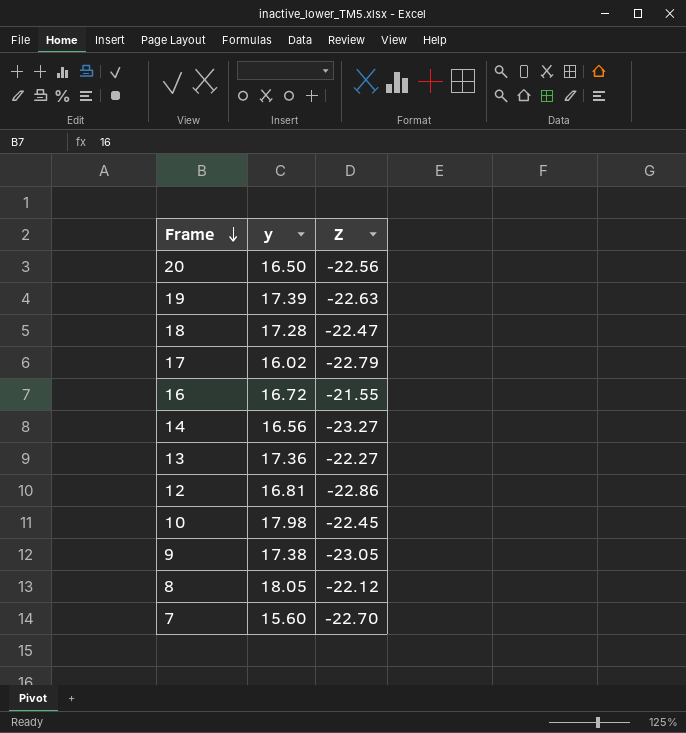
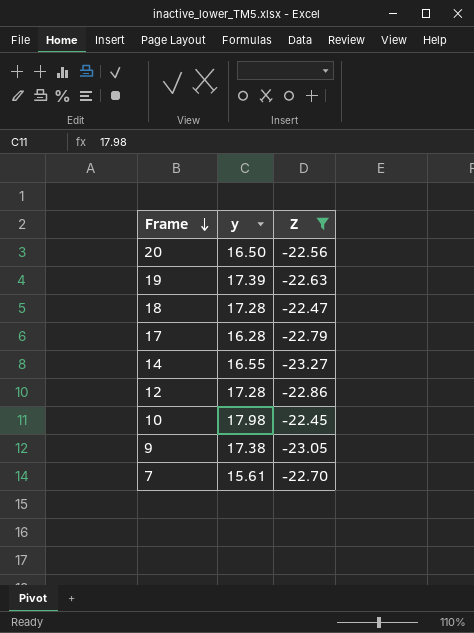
filter: none -> Z <= -22.45
17 | y: 16.02 -> 16.28
14 | y: 16.56 -> 16.55
12 | y: 16.81 -> 17.28
7 | y: 15.60 -> 15.61

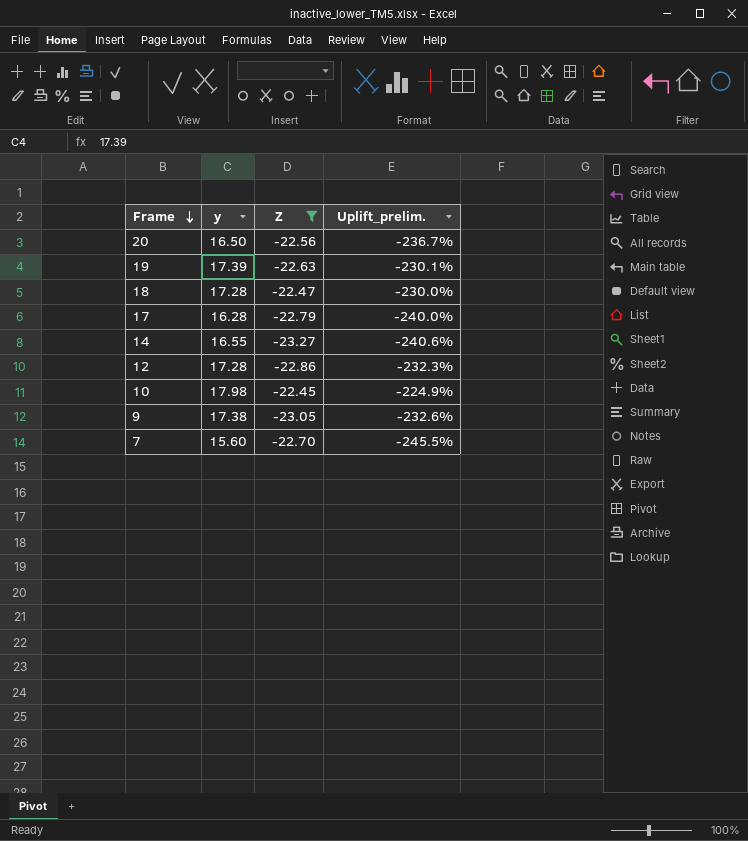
column Uplift_prelim. | formula: none -> ([Z] - [y]) / [y]
7 | y: 15.61 -> 15.60

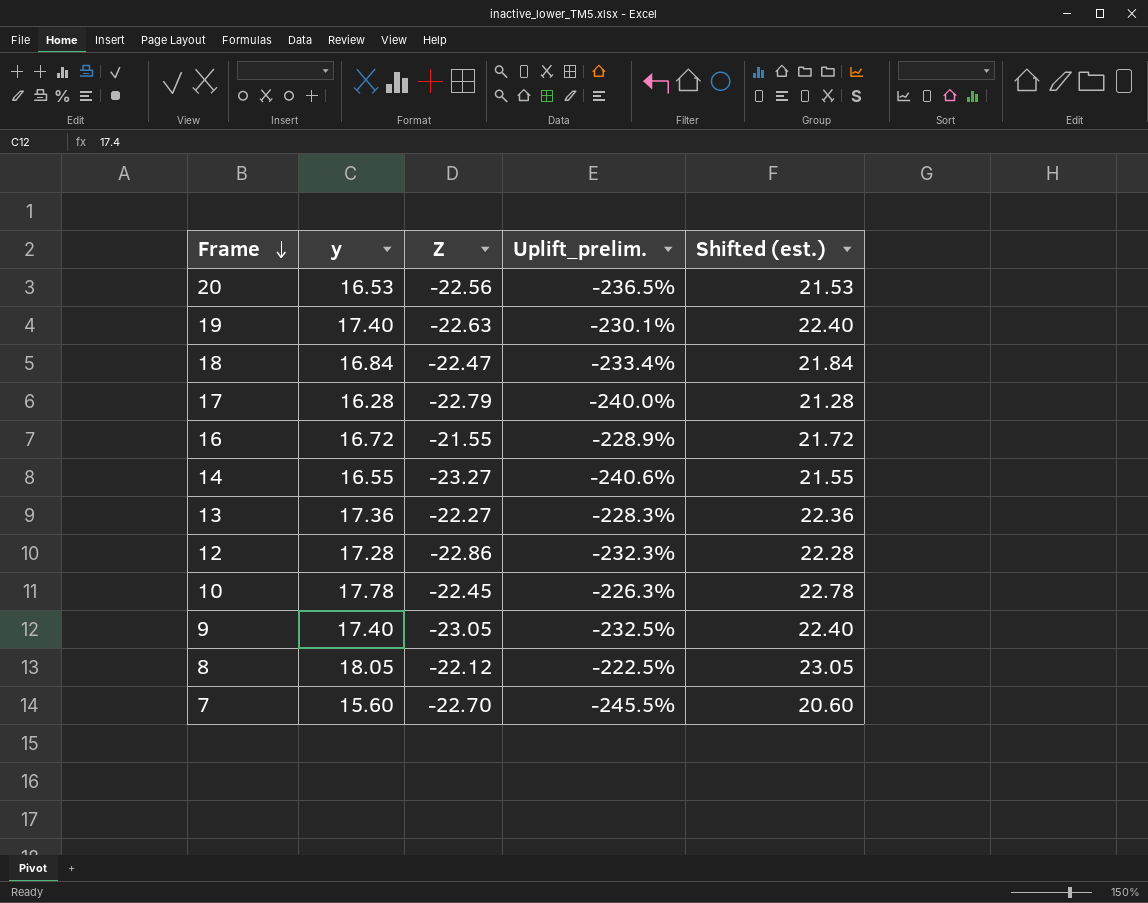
filter: Z <= -22.45 -> none
column Shifted (est.) | formula: none -> [y] + 5
20 | y: 16.50 -> 16.53
20 | Uplift_prelim.: -236.7% -> -236.5%
19 | y: 17.39 -> 17.40
18 | y: 17.28 -> 16.84
18 | Uplift_prelim.: -230.0% -> -233.4%
10 | y: 17.98 -> 17.78
10 | Uplift_prelim.: -224.9% -> -226.3%
9 | y: 17.38 -> 17.40
9 | Uplift_prelim.: -232.6% -> -232.5%

